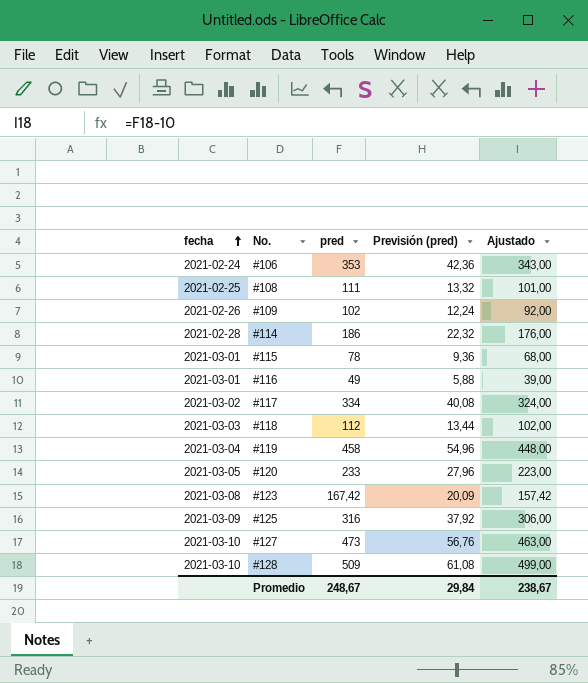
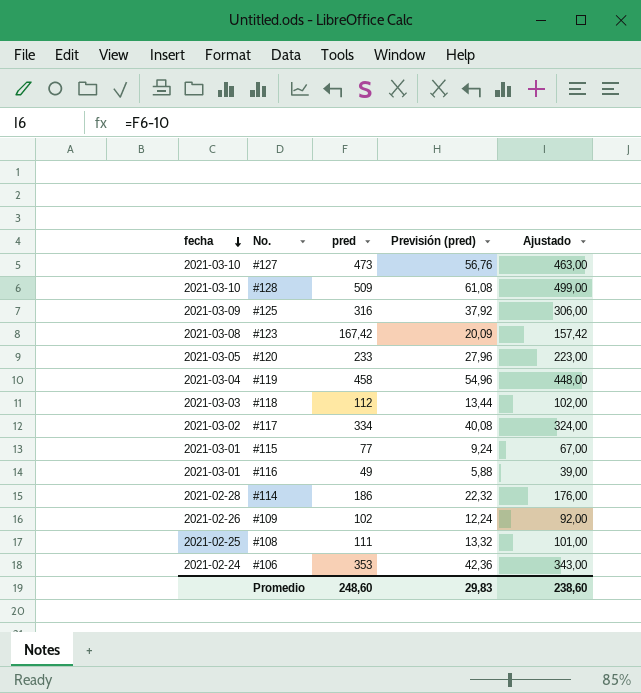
row order: fecha ascending -> fecha descending
#115 | pred: 78 -> 77
#115 | Previsión (pred): 9,36 -> 9,24
#115 | Ajustado: 68,00 -> 67,00
Promedio | pred: 248,67 -> 248,60
Promedio | Previsión (pred): 29,84 -> 29,83
Promedio | Ajustado: 238,67 -> 238,60

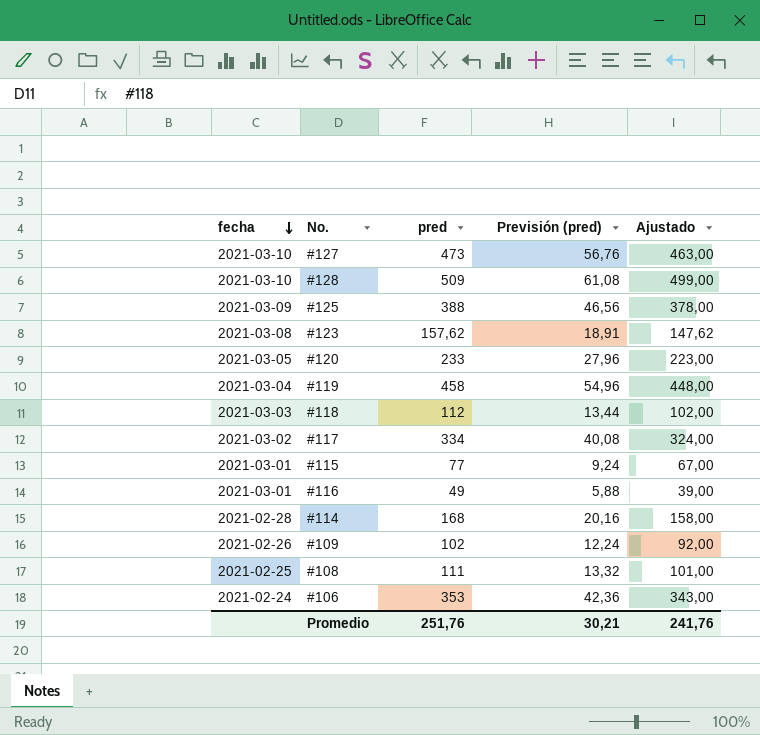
#125 | pred: 316 -> 388
#125 | Previsión (pred): 37,92 -> 46,56
#125 | Ajustado: 306,00 -> 378,00
#123 | pred: 167,42 -> 157,62
#123 | Previsión (pred): 20,09 -> 18,91
#123 | Ajustado: 157,42 -> 147,62
#114 | pred: 186 -> 168
#114 | Previsión (pred): 22,32 -> 20,16
#114 | Ajustado: 176,00 -> 158,00
Promedio | pred: 248,60 -> 251,76
Promedio | Previsión (pred): 29,83 -> 30,21
Promedio | Ajustado: 238,60 -> 241,76

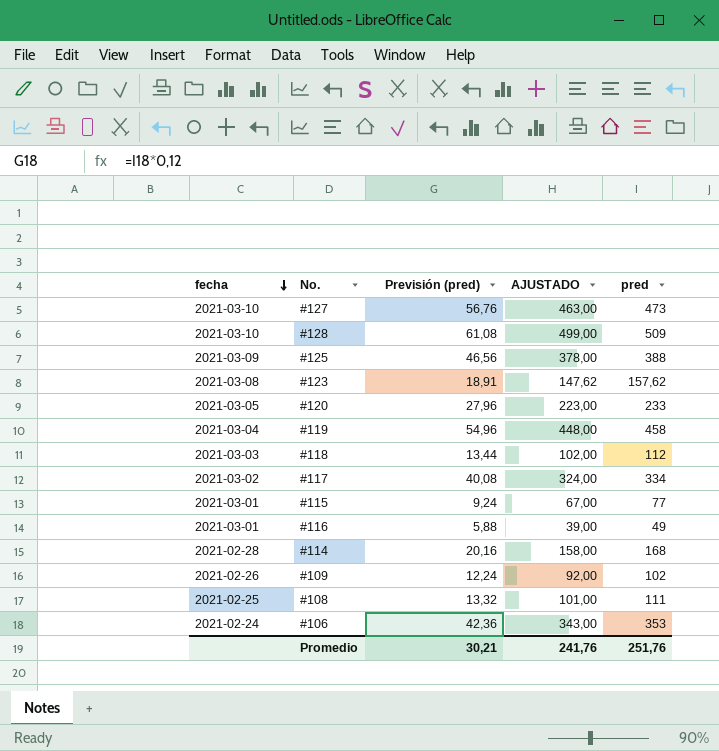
column name: Ajustado -> AJUSTADO
column pred | position: 3 -> 5

